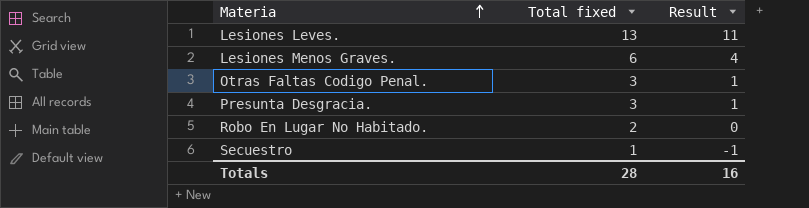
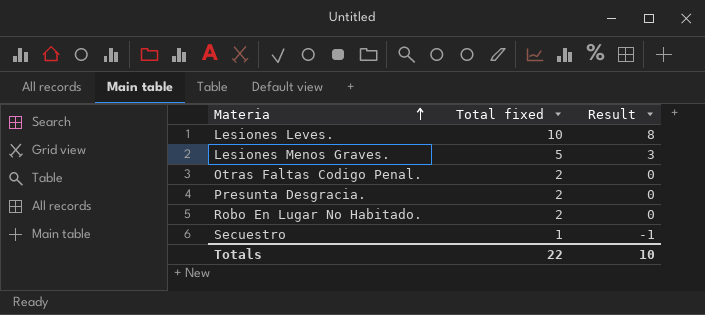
Lesiones Leves. | Total fixed: 13 -> 10
Lesiones Leves. | Result: 11 -> 8
Lesiones Menos Graves. | Total fixed: 6 -> 5
Lesiones Menos Graves. | Result: 4 -> 3
Otras Faltas Codigo Penal. | Total fixed: 3 -> 2
Otras Faltas Codigo Penal. | Result: 1 -> 0
Presunta Desgracia. | Total fixed: 3 -> 2
Presunta Desgracia. | Result: 1 -> 0
Totals | Total fixed: 28 -> 22
Totals | Result: 16 -> 10

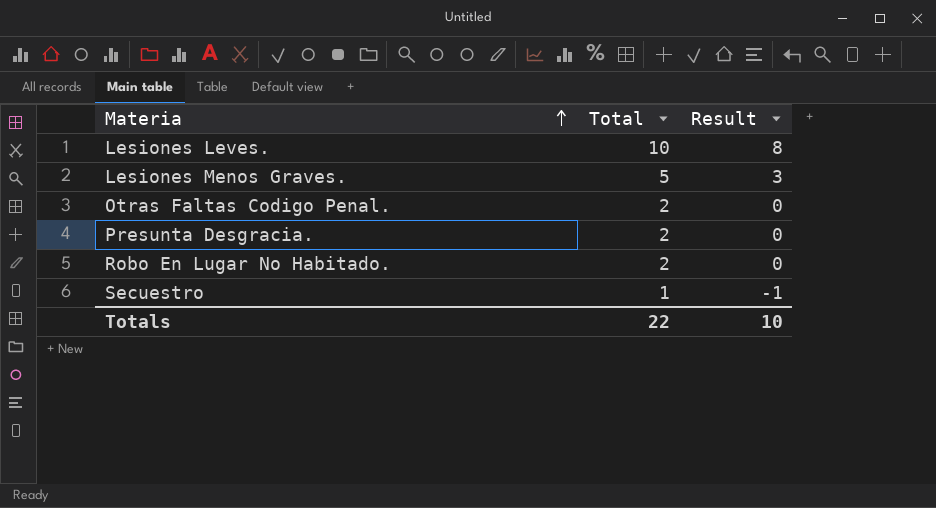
column name: Total fixed -> Total

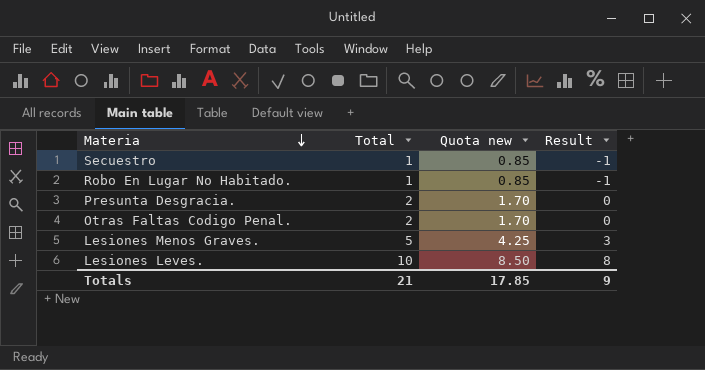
row order: Materia ascending -> Materia descending
column Quota new | formula: none -> [Total] * 0.85
Robo En Lugar No Habitado. | Total: 2 -> 1
Robo En Lugar No Habitado. | Result: 0 -> -1
Totals | Total: 22 -> 21
Totals | Result: 10 -> 9

